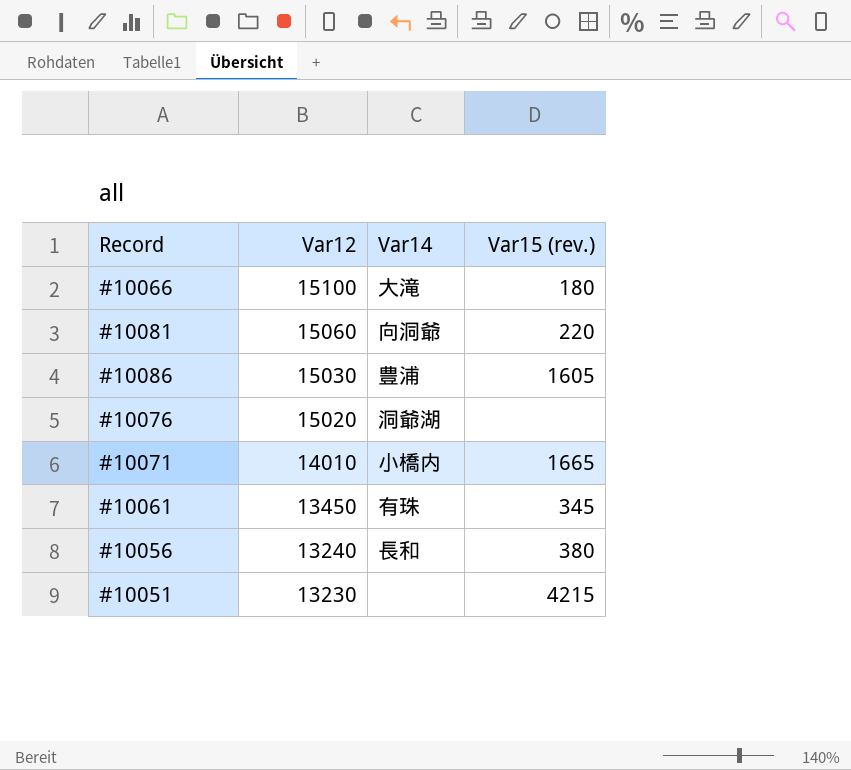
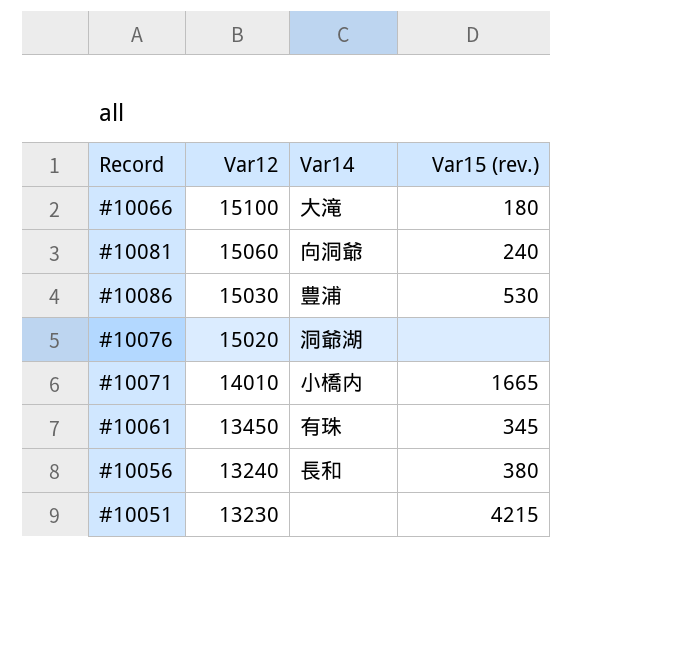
#10081 | Var15 (rev.): 220 -> 240
#10086 | Var15 (rev.): 1605 -> 530

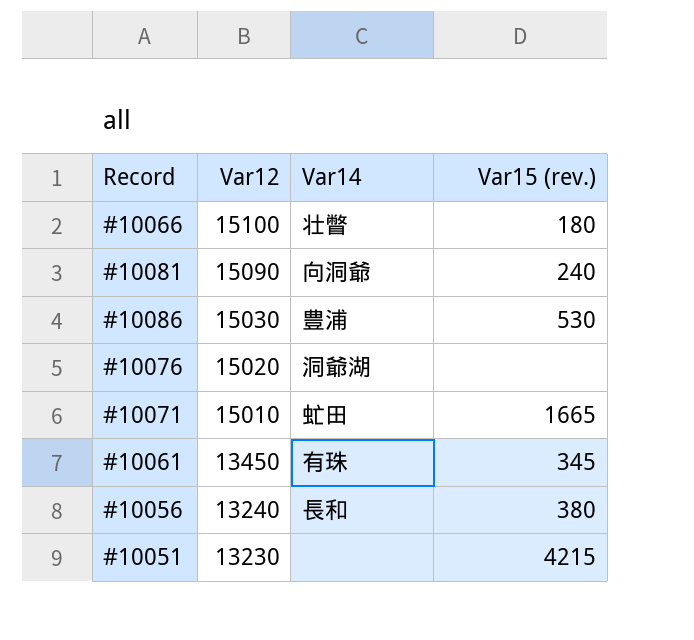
#10066 | Var14: 大滝 -> 壮瞥
#10081 | Var12: 15060 -> 15090
#10071 | Var12: 14010 -> 15010
#10071 | Var14: 小橋内 -> 虻田

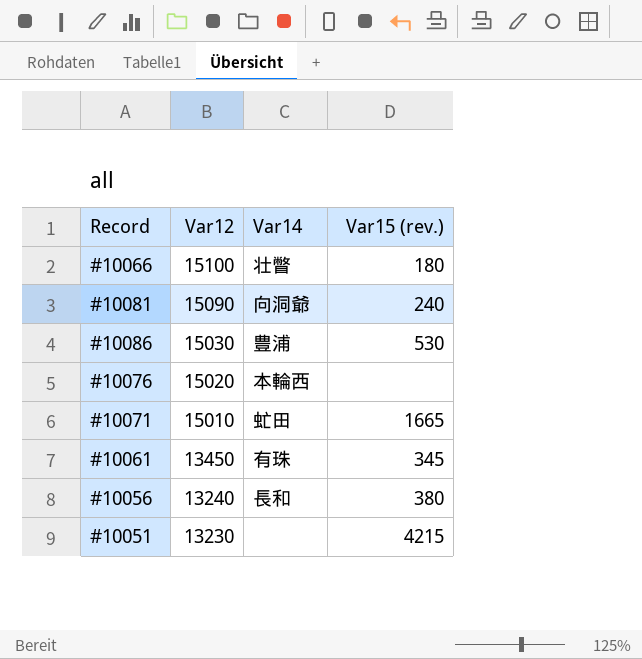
#10076 | Var14: 洞爺湖 -> 本輪西

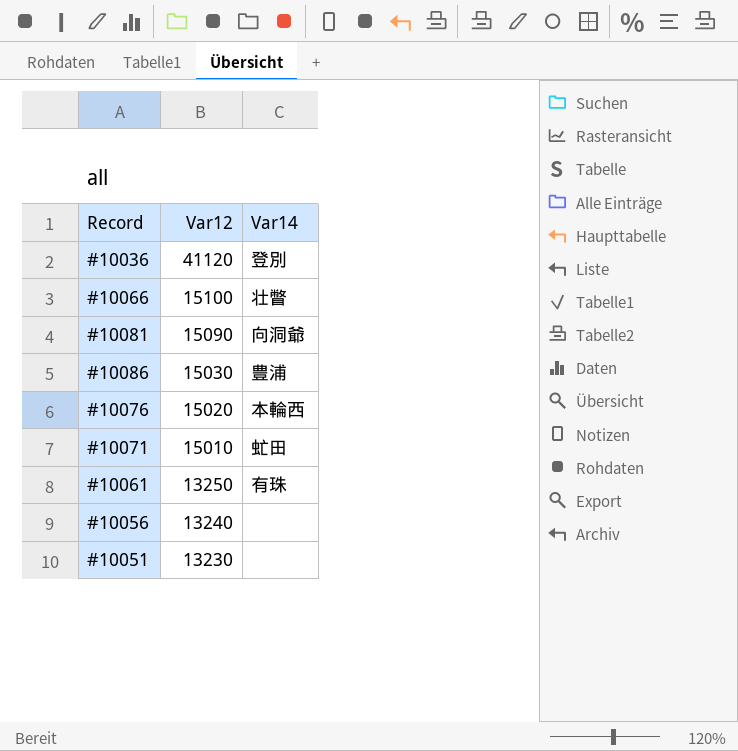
column Var15 (rev.) | position: 4 -> none
row #10036: none -> 41120 | 登別
#10061 | Var12: 13450 -> 13250
#10056 | Var14: 長和 -> none

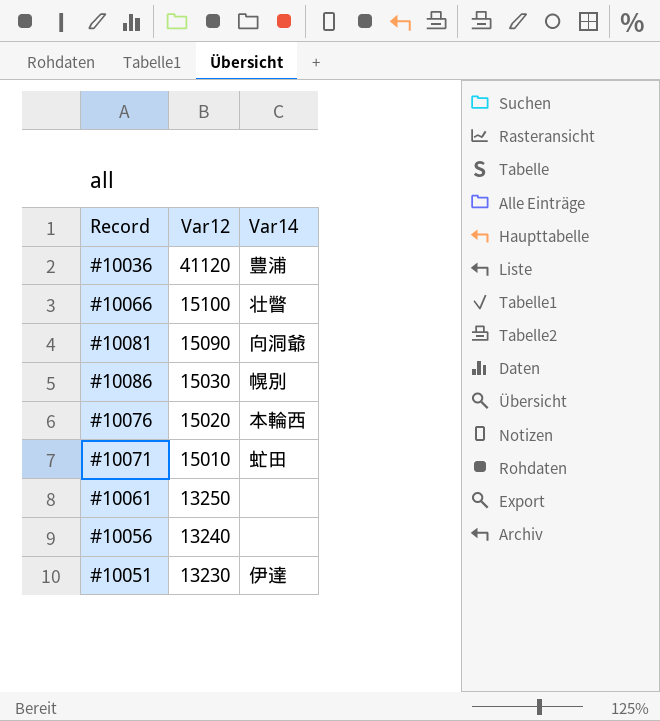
#10036 | Var14: 登別 -> 豊浦
#10086 | Var14: 豊浦 -> 幌別
#10061 | Var14: 有珠 -> none
#10051 | Var14: none -> 伊達

